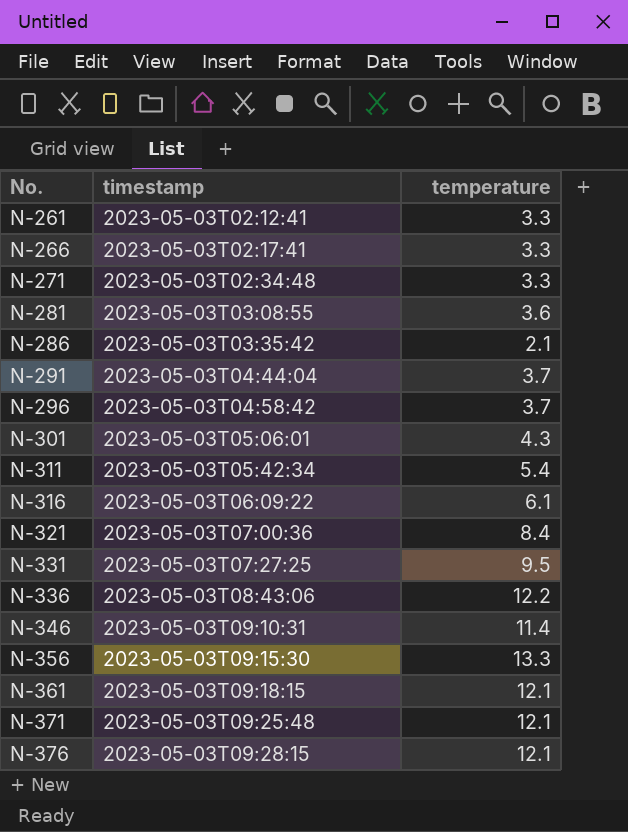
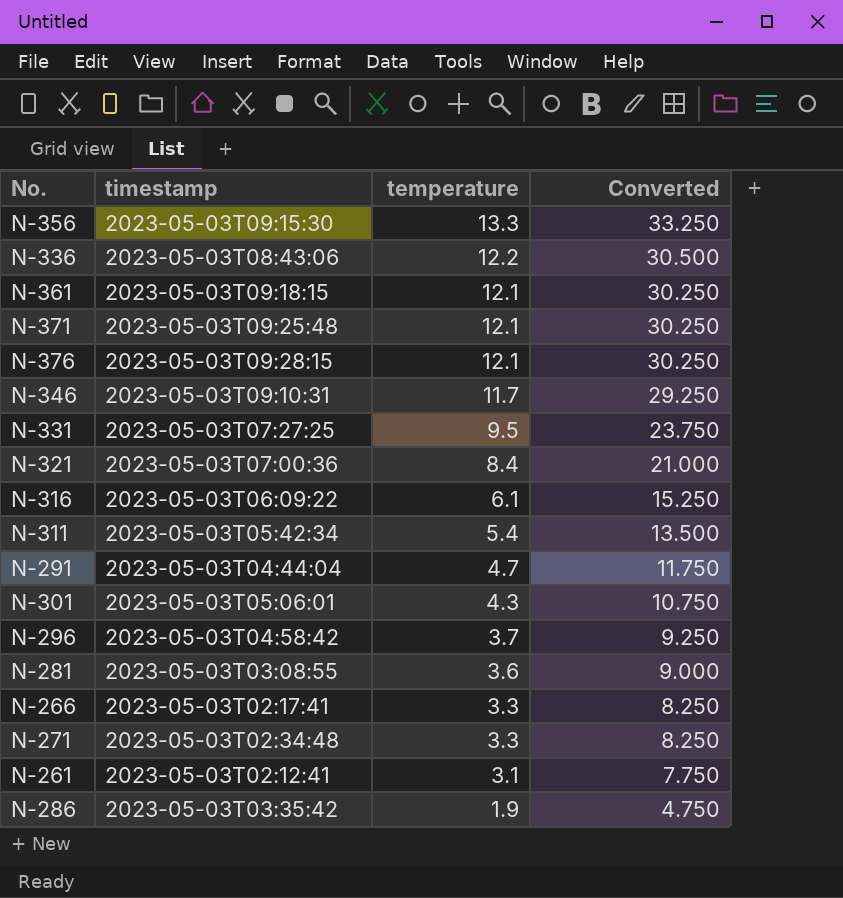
row order: No. ascending -> temperature descending
column Converted | formula: none -> [temperature] * 2.5
N-346 | temperature: 11.4 -> 11.7
N-291 | temperature: 3.7 -> 4.7
N-261 | temperature: 3.3 -> 3.1
N-286 | temperature: 2.1 -> 1.9

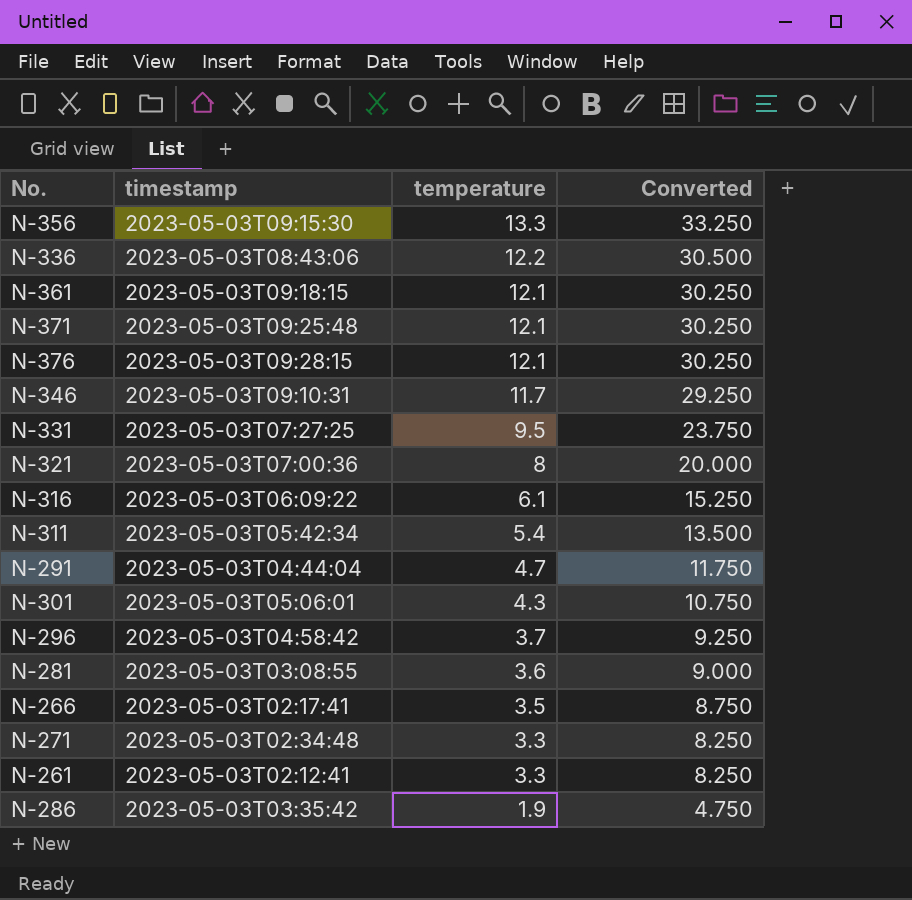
N-321 | temperature: 8.4 -> 8
N-321 | Converted: 21.000 -> 20.000
N-266 | temperature: 3.3 -> 3.5
N-266 | Converted: 8.250 -> 8.750
N-261 | temperature: 3.1 -> 3.3
N-261 | Converted: 7.750 -> 8.250

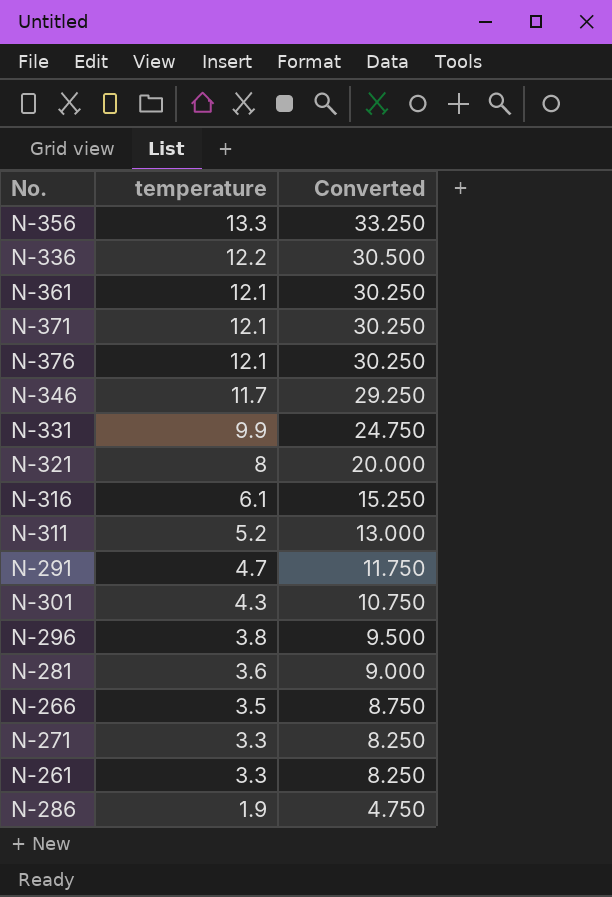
column timestamp | position: 2 -> none
N-331 | temperature: 9.5 -> 9.9
N-331 | Converted: 23.750 -> 24.750
N-311 | temperature: 5.4 -> 5.2
N-311 | Converted: 13.500 -> 13.000
N-296 | temperature: 3.7 -> 3.8
N-296 | Converted: 9.250 -> 9.500

